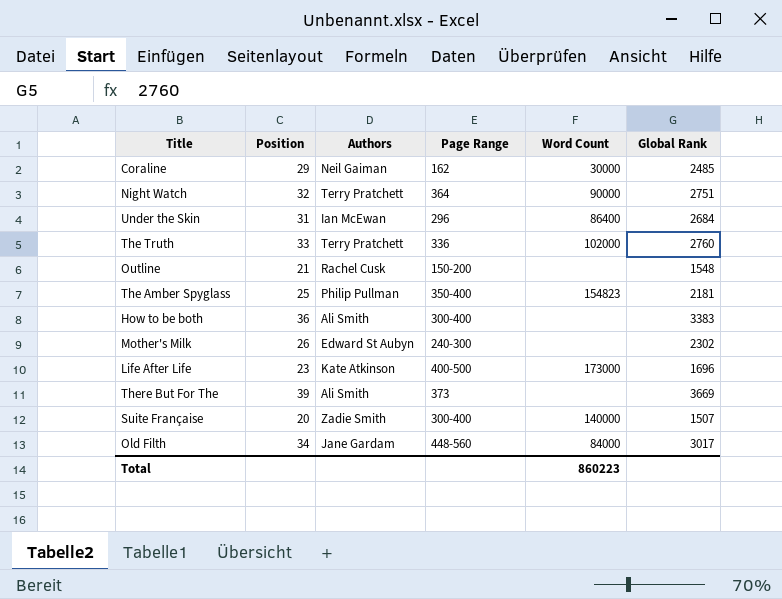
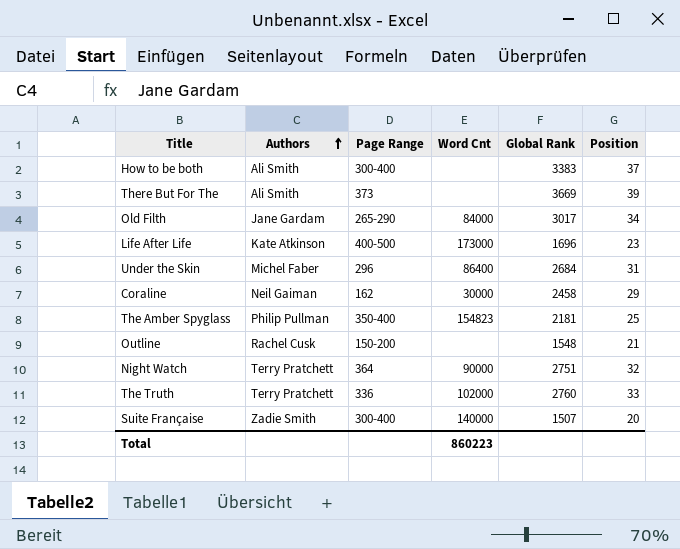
row order: none -> Authors ascending
column name: Word Count -> Word Cnt
column Position | position: 2 -> 6
row Mother's Milk: 26 | Edward St Aubyn | 240-300 | none | 2302 -> none
How to be both | Position: 36 -> 37
Old Filth | Page Range: 448-560 -> 265-290
Under the Skin | Authors: Ian McEwan -> Michel Faber
Coraline | Global Rank: 2485 -> 2458

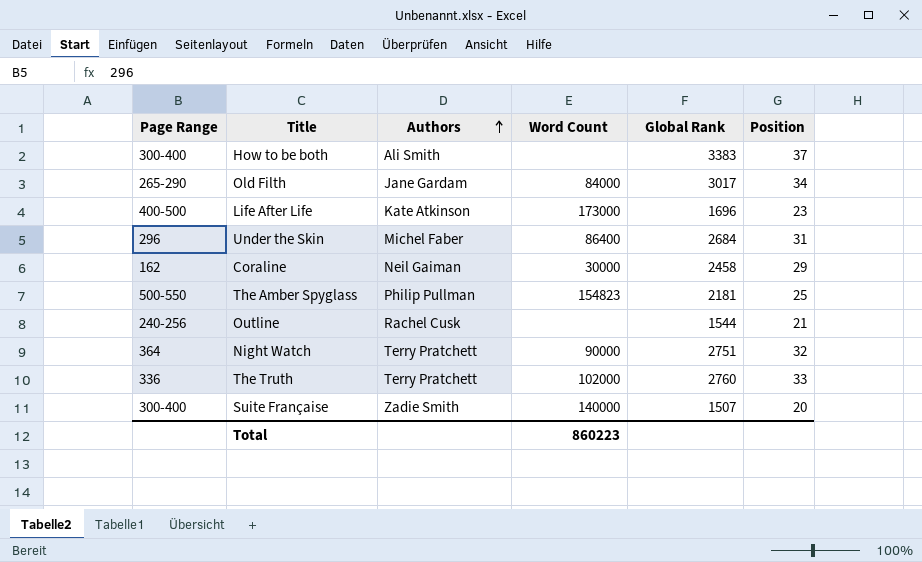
column Page Range | position: 3 -> 1
column name: Word Cnt -> Word Count
row There But For The: Ali Smith | 373 | none | 3669 | 39 -> none
The Amber Spyglass | Page Range: 350-400 -> 500-550
Outline | Page Range: 150-200 -> 240-256
Outline | Global Rank: 1548 -> 1544

